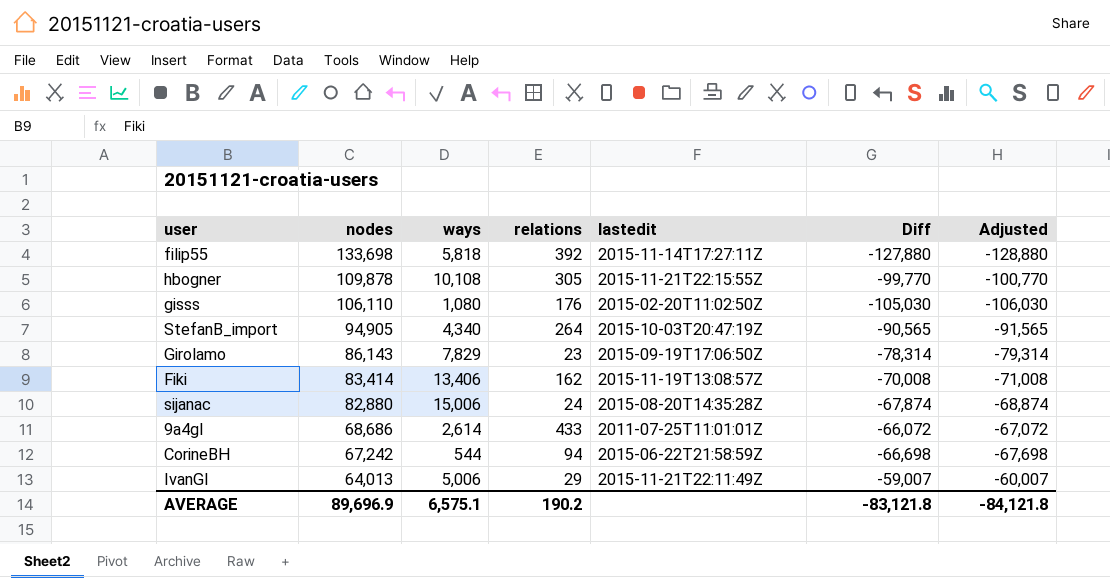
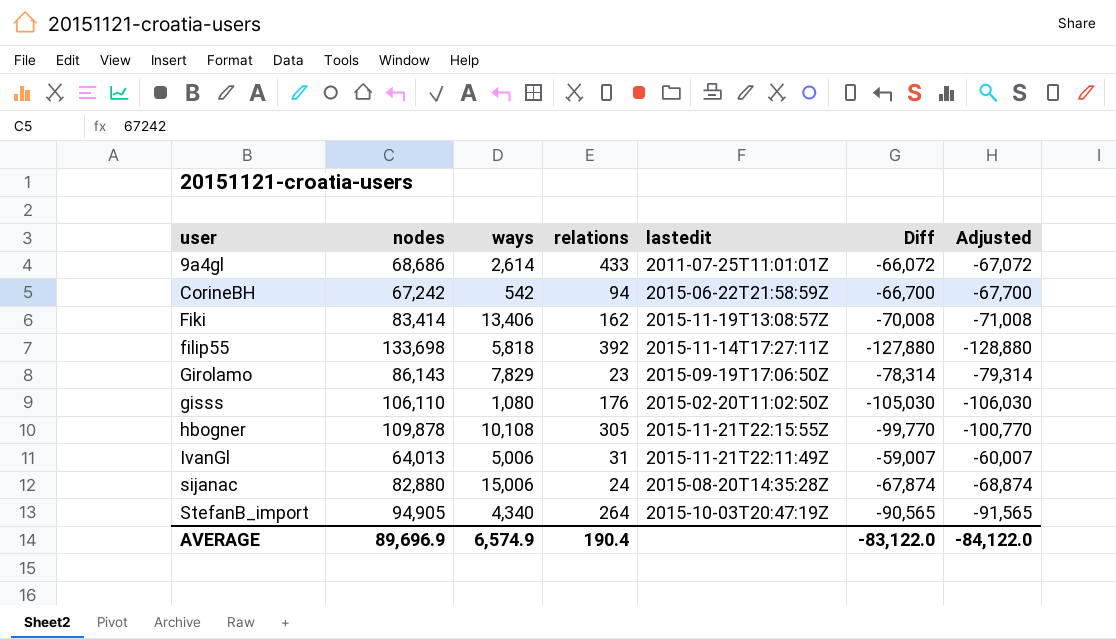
row order: nodes descending -> user ascending
CorineBH | ways: 544 -> 542
CorineBH | Diff: -66,698 -> -66,700
CorineBH | Adjusted: -67,698 -> -67,700
IvanGl | relations: 29 -> 31
AVERAGE | ways: 6,575.1 -> 6,574.9
AVERAGE | relations: 190.2 -> 190.4
AVERAGE | Diff: -83,121.8 -> -83,122.0
AVERAGE | Adjusted: -84,121.8 -> -84,122.0

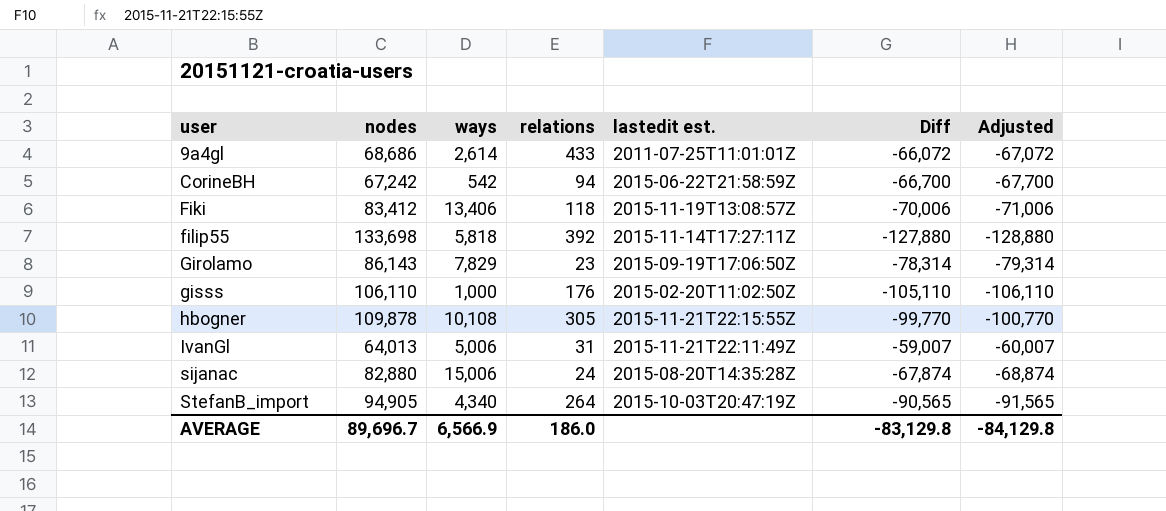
column name: lastedit -> lastedit est.
Fiki | nodes: 83,414 -> 83,412
Fiki | relations: 162 -> 118
Fiki | Diff: -70,008 -> -70,006
Fiki | Adjusted: -71,008 -> -71,006
gisss | ways: 1,080 -> 1,000
gisss | Diff: -105,030 -> -105,110
gisss | Adjusted: -106,030 -> -106,110
AVERAGE | nodes: 89,696.9 -> 89,696.7
AVERAGE | ways: 6,574.9 -> 6,566.9
AVERAGE | relations: 190.4 -> 186.0
AVERAGE | Diff: -83,122.0 -> -83,129.8
AVERAGE | Adjusted: -84,122.0 -> -84,129.8

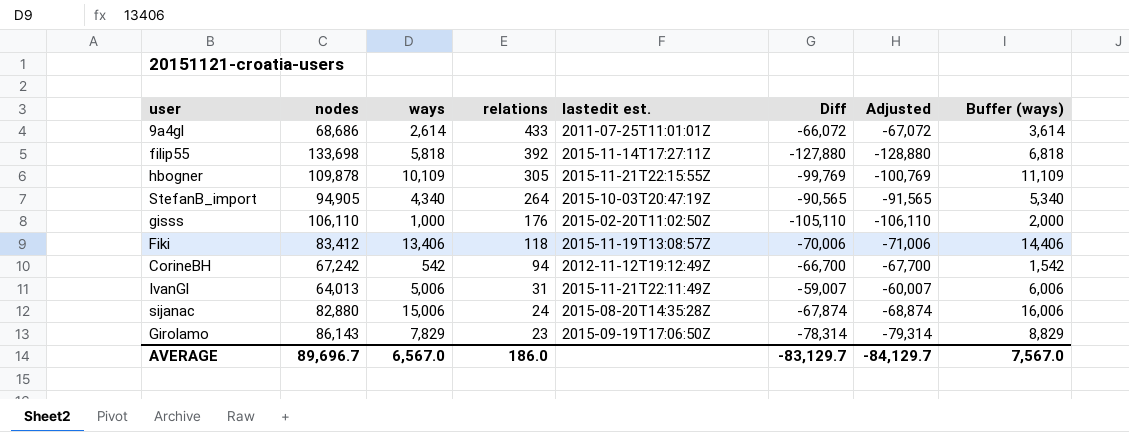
row order: user ascending -> relations descending
column Buffer (ways) | formula: none -> [ways] + 1000
hbogner | ways: 10,108 -> 10,109
hbogner | Diff: -99,770 -> -99,769
hbogner | Adjusted: -100,770 -> -100,769
CorineBH | lastedit est.: 2015-06-22T21:58:59Z -> 2012-11-12T19:12:49Z
AVERAGE | ways: 6,566.9 -> 6,567.0
AVERAGE | Diff: -83,129.8 -> -83,129.7
AVERAGE | Adjusted: -84,129.8 -> -84,129.7

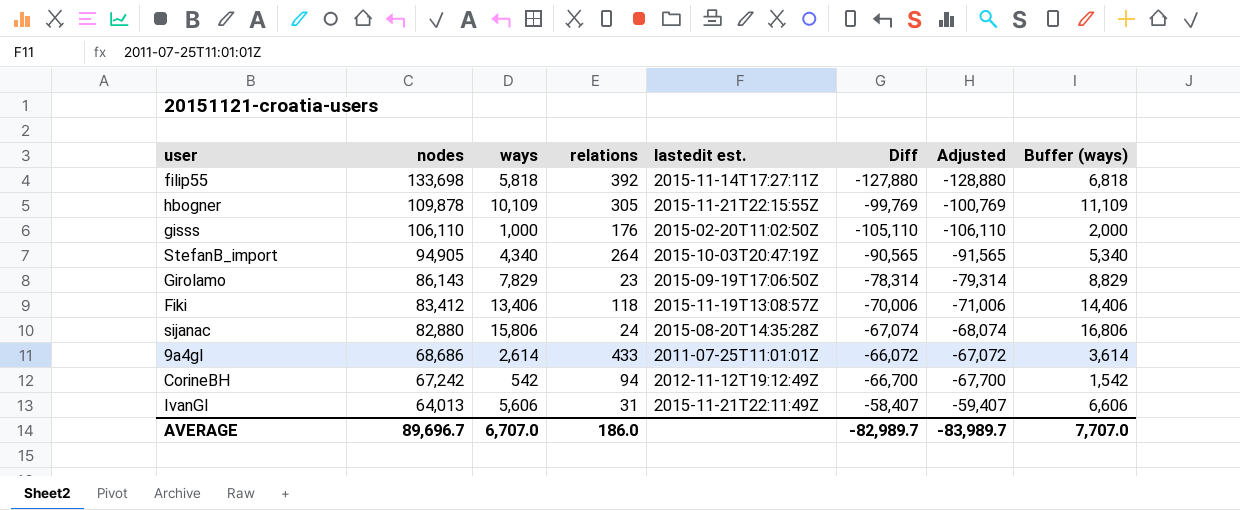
row order: relations descending -> nodes descending
sijanac | ways: 15,006 -> 15,806
sijanac | Diff: -67,874 -> -67,074
sijanac | Adjusted: -68,874 -> -68,074
sijanac | Buffer (ways): 16,006 -> 16,806
IvanGl | ways: 5,006 -> 5,606
IvanGl | Diff: -59,007 -> -58,407
IvanGl | Adjusted: -60,007 -> -59,407
IvanGl | Buffer (ways): 6,006 -> 6,606
AVERAGE | ways: 6,567.0 -> 6,707.0
AVERAGE | Diff: -83,129.7 -> -82,989.7
AVERAGE | Adjusted: -84,129.7 -> -83,989.7
AVERAGE | Buffer (ways): 7,567.0 -> 7,707.0

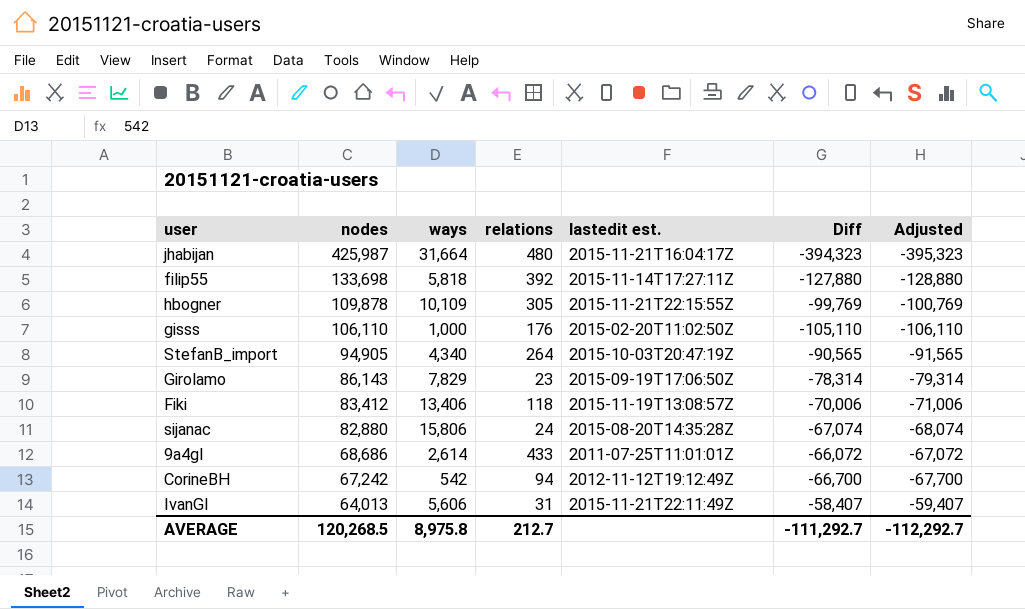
column Buffer (ways) | formula: [ways] + 1000 -> none
row jhabijan: none -> 425,987 | 31,664 | 480 | 2015-11-21T16:04:17Z | -394,323 | -395,323
AVERAGE | nodes: 89,696.7 -> 120,268.5
AVERAGE | ways: 6,707.0 -> 8,975.8
AVERAGE | relations: 186.0 -> 212.7
AVERAGE | Diff: -82,989.7 -> -111,292.7
AVERAGE | Adjusted: -83,989.7 -> -112,292.7

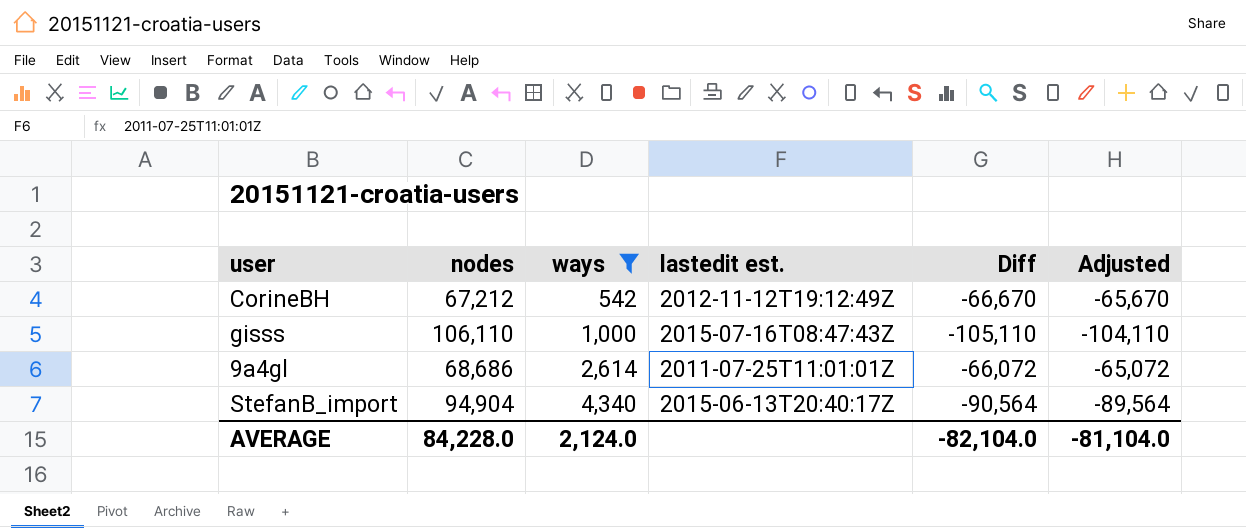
filter: none -> ways <= 4,340
row order: nodes descending -> ways ascending
column relations | position: 4 -> none
column Adjusted | formula: [Diff] - 1000 -> [Diff] + 1000
CorineBH | nodes: 67,242 -> 67,212
CorineBH | Diff: -66,700 -> -66,670
gisss | lastedit est.: 2015-02-20T11:02:50Z -> 2015-07-16T08:47:43Z
StefanB_import | nodes: 94,905 -> 94,904
StefanB_import | lastedit est.: 2015-10-03T20:47:19Z -> 2015-06-13T20:40:17Z
StefanB_import | Diff: -90,565 -> -90,564
AVERAGE | nodes: 120,268.5 -> 84,228.0
AVERAGE | ways: 8,975.8 -> 2,124.0
AVERAGE | Diff: -111,292.7 -> -82,104.0
AVERAGE | Adjusted: -112,292.7 -> -81,104.0

